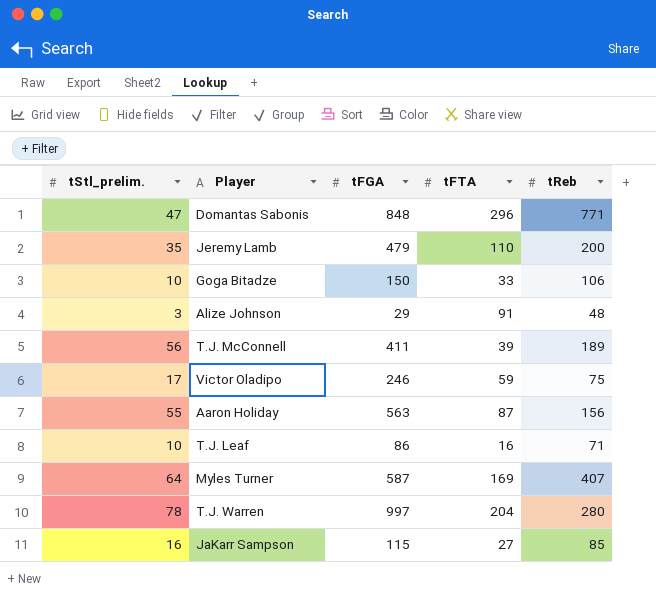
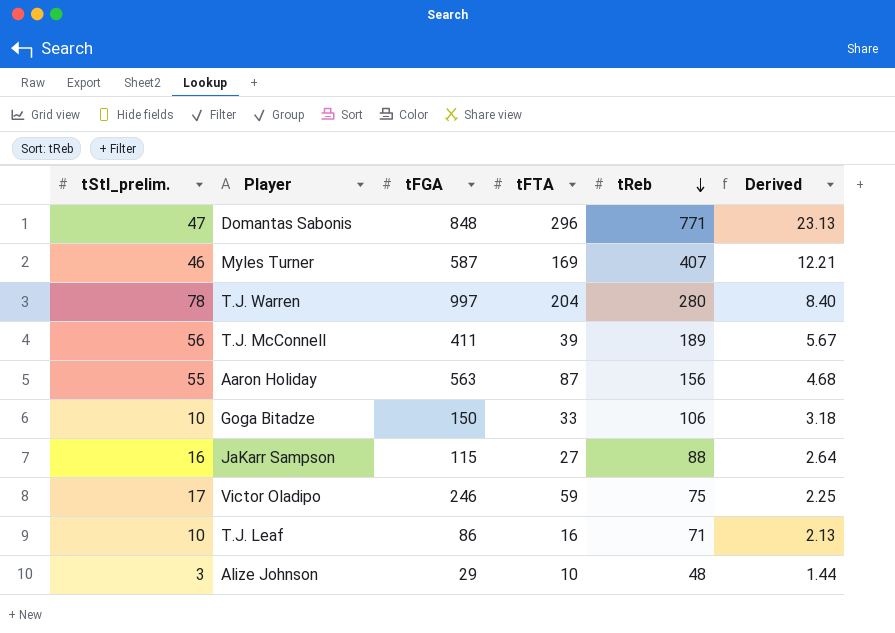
row order: none -> tReb descending
column Derived | formula: none -> [tReb] * 0.03
row Jeremy Lamb: 35 | 479 | 110 | 200 -> none
Myles Turner | tStl_prelim.: 64 -> 46
JaKarr Sampson | tReb: 85 -> 88
Alize Johnson | tFTA: 91 -> 10

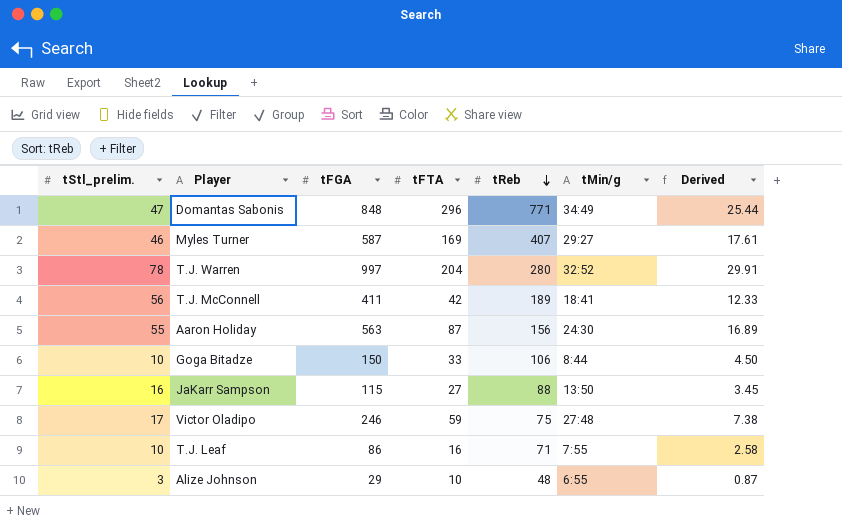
column tMin/g | position: none -> 6
column Derived | formula: [tReb] * 0.03 -> [tFGA] * 0.03
T.J. McConnell | tFTA: 39 -> 42

